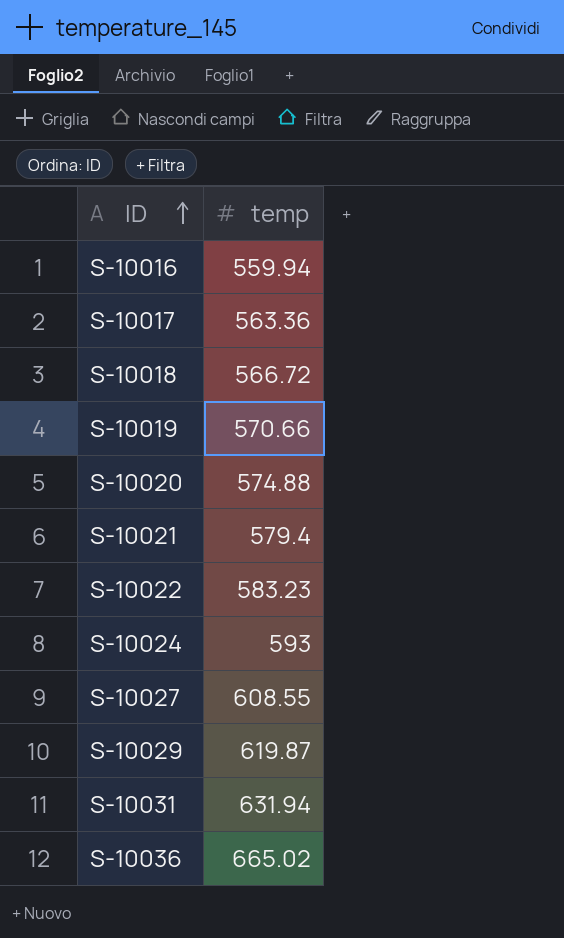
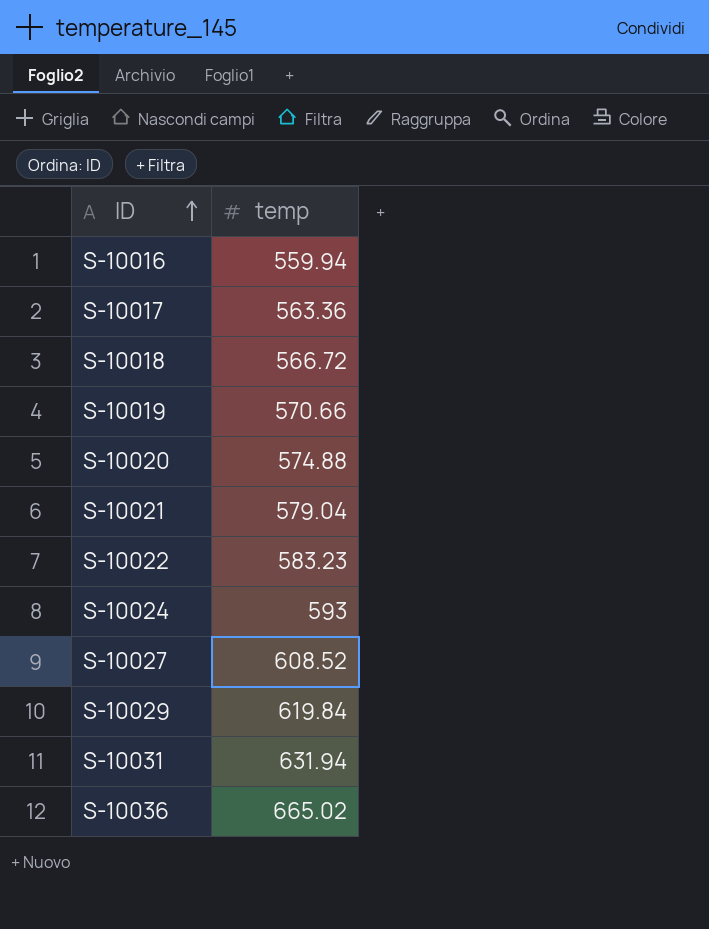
S-10021 | temp: 579.4 -> 579.04
S-10027 | temp: 608.55 -> 608.52
S-10029 | temp: 619.87 -> 619.84

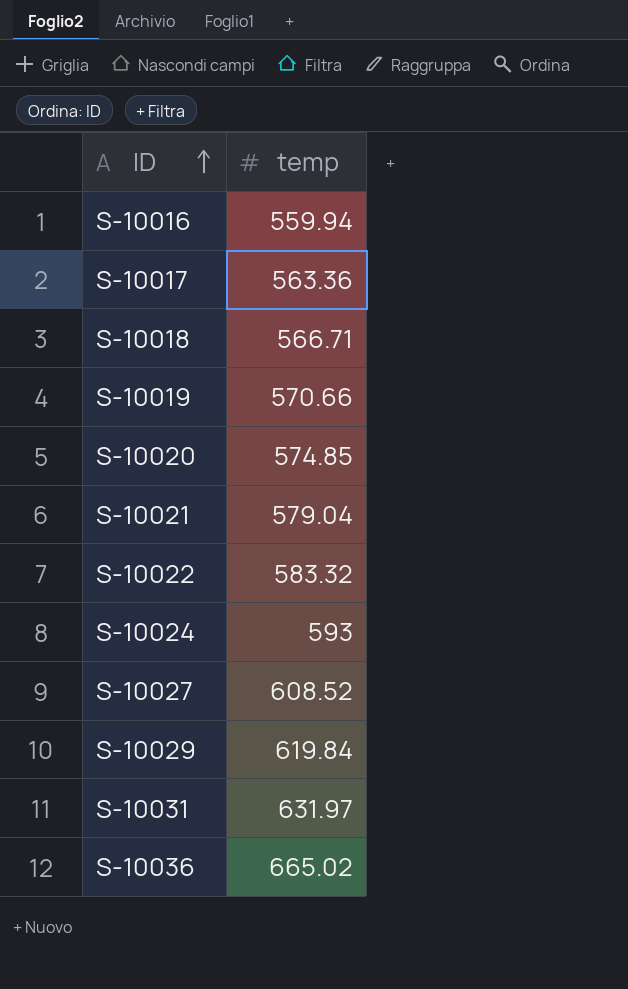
S-10018 | temp: 566.72 -> 566.71
S-10020 | temp: 574.88 -> 574.85
S-10022 | temp: 583.23 -> 583.32
S-10031 | temp: 631.94 -> 631.97

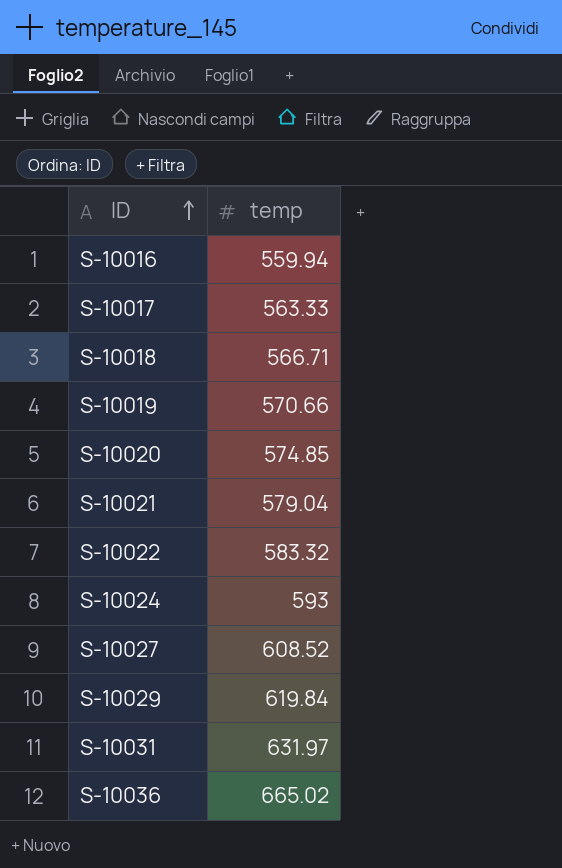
S-10017 | temp: 563.36 -> 563.33

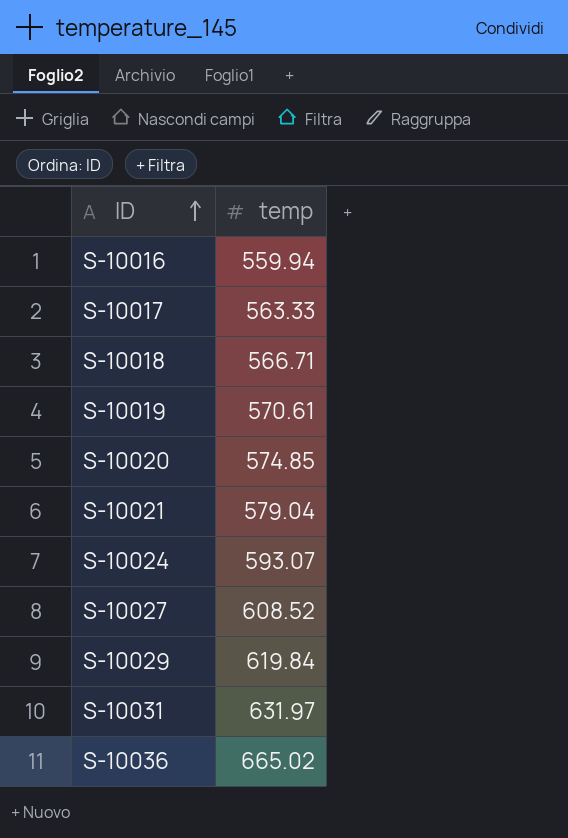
row S-10022: 583.32 -> none
S-10019 | temp: 570.66 -> 570.61
S-10024 | temp: 593 -> 593.07

